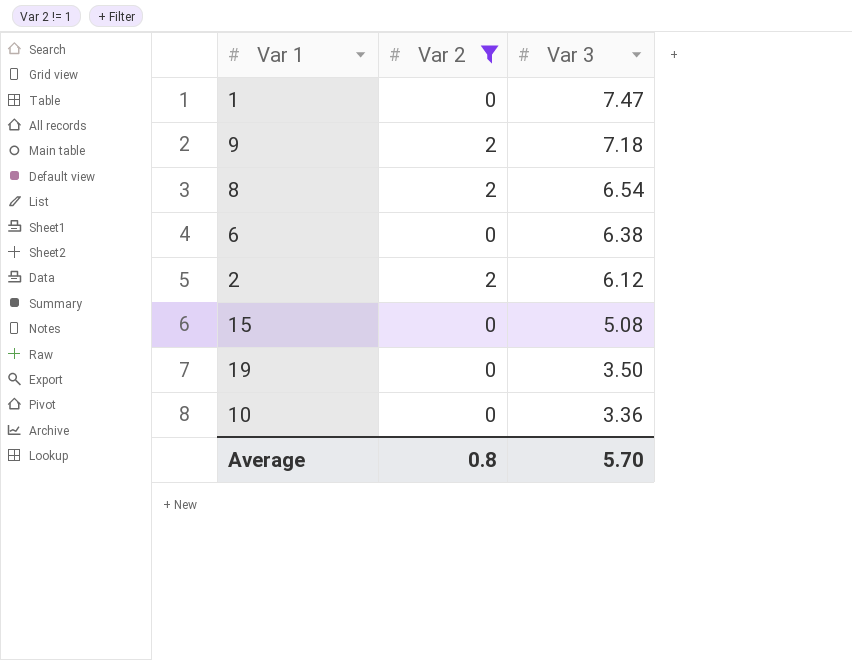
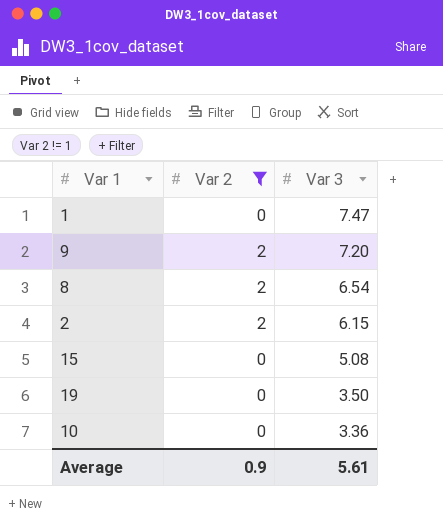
row 6: 0 | 6.38 -> none
9 | Var 3: 7.18 -> 7.20
2 | Var 3: 6.12 -> 6.15
Average | Var 2: 0.8 -> 0.9
Average | Var 3: 5.70 -> 5.61

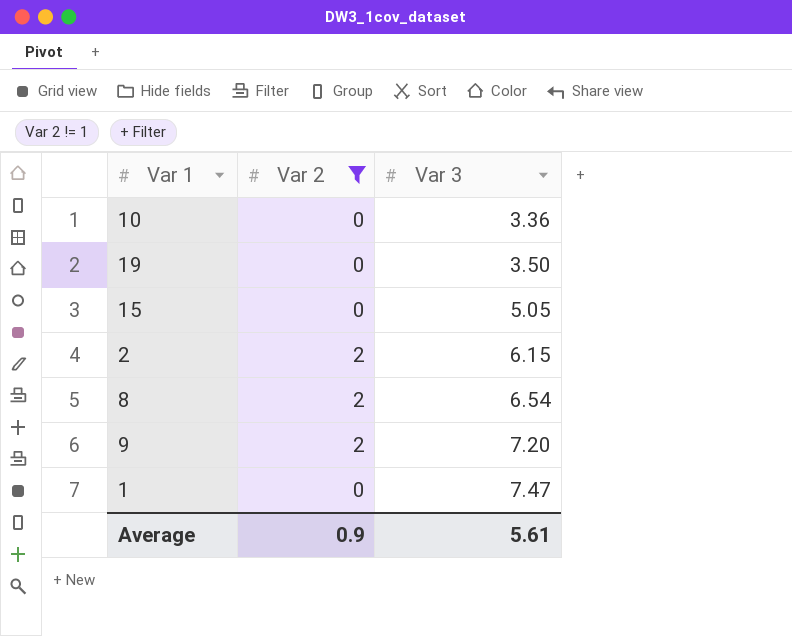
row order: Var 3 descending -> Var 3 ascending
15 | Var 3: 5.08 -> 5.05

